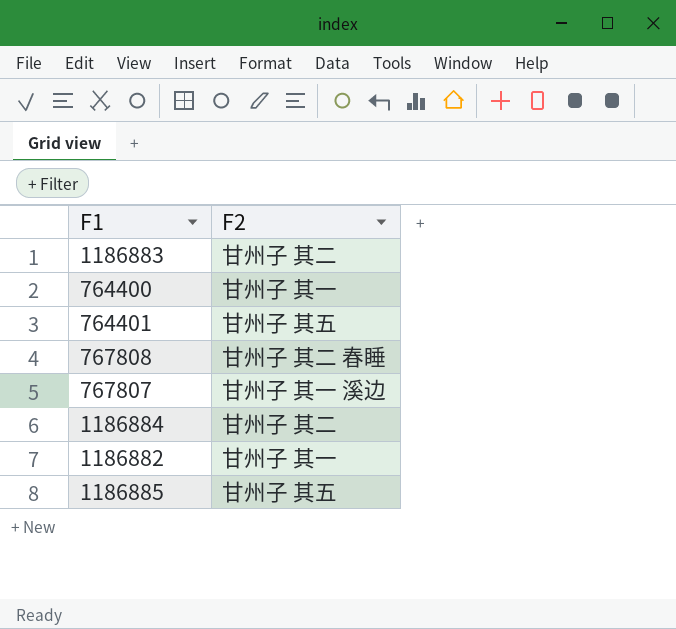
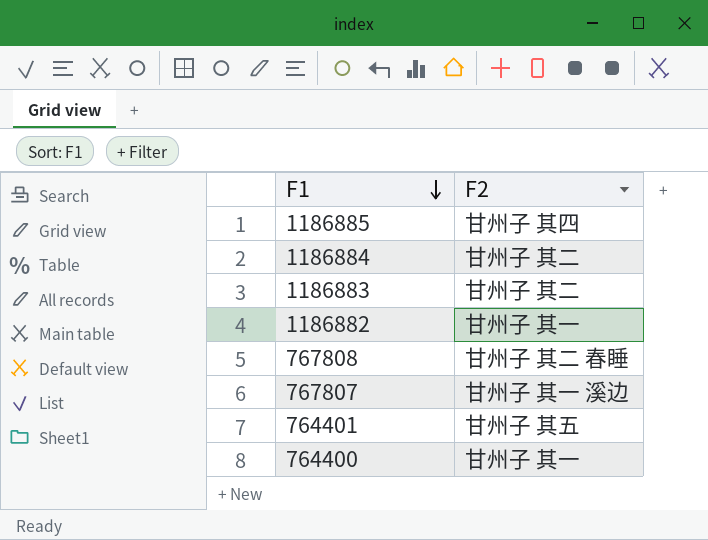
row order: none -> F1 descending
1186885 | F2: 甘州子 其五 -> 甘州子 其四

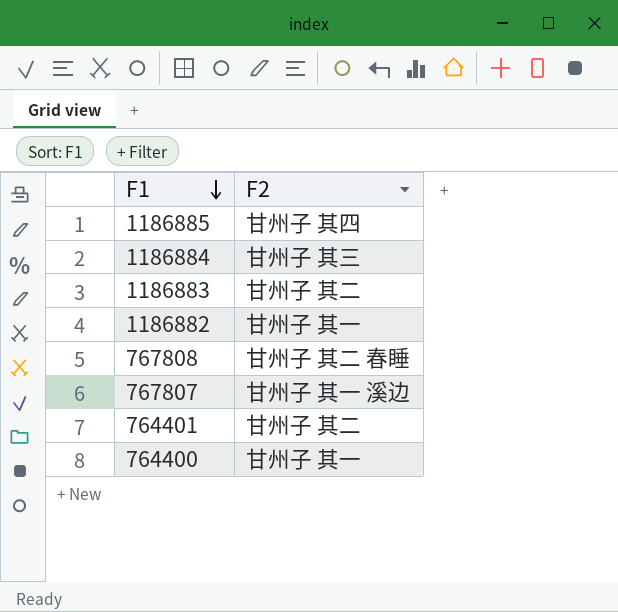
1186884 | F2: 甘州子 其二 -> 甘州子 其三
764401 | F2: 甘州子 其五 -> 甘州子 其二

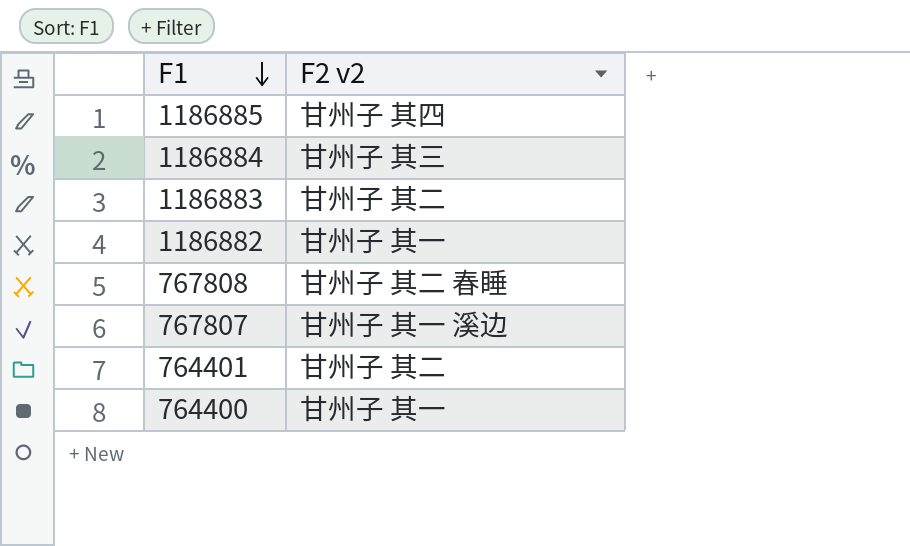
column name: F2 -> F2 v2

